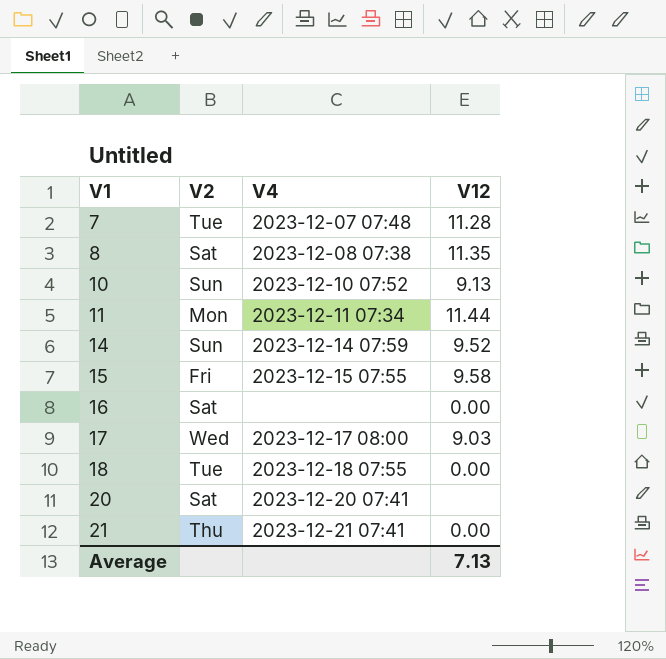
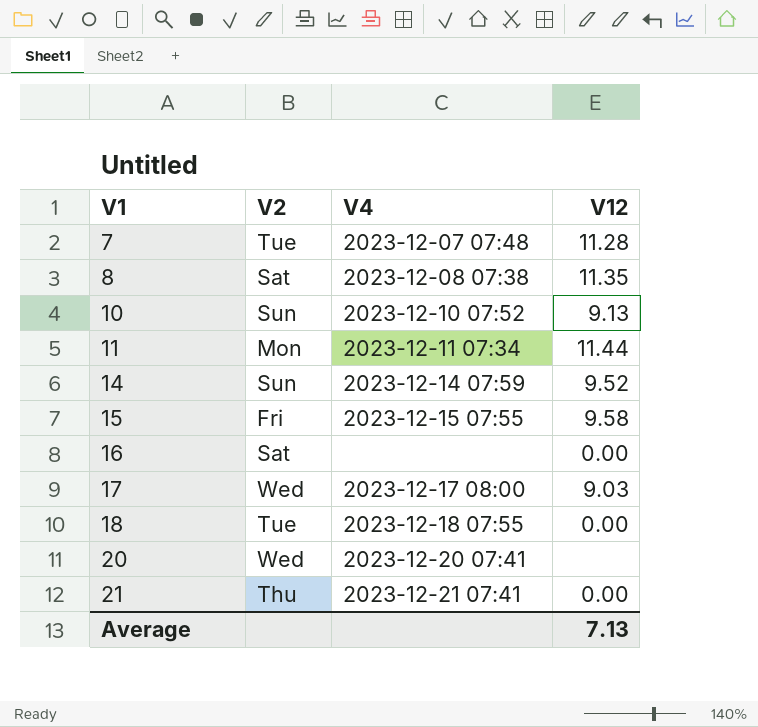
20 | V2: Sat -> Wed

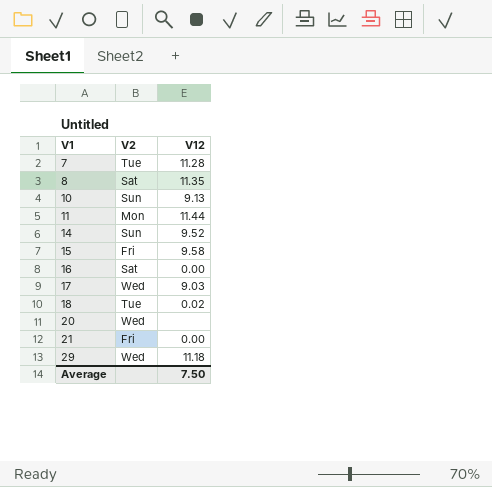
column V4 | position: 3 -> none
18 | V12: 0.00 -> 0.02
21 | V2: Thu -> Fri
row 29: none -> Wed | 11.18
Average | V12: 7.13 -> 7.50

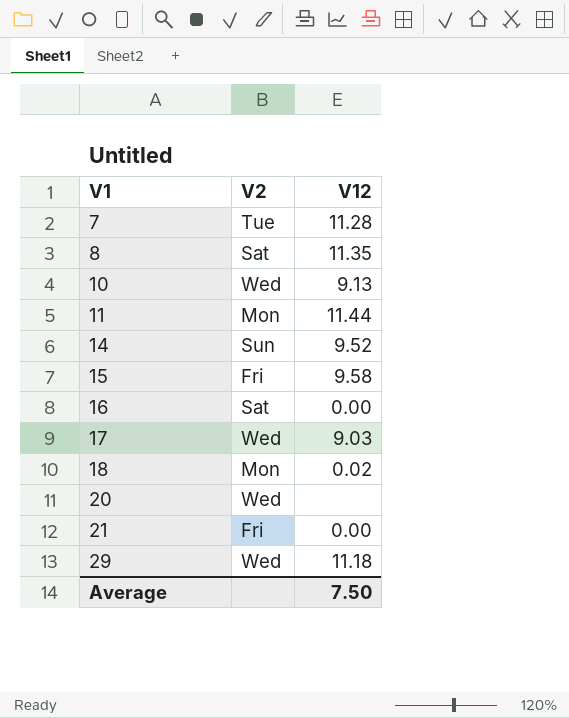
10 | V2: Sun -> Wed
18 | V2: Tue -> Mon

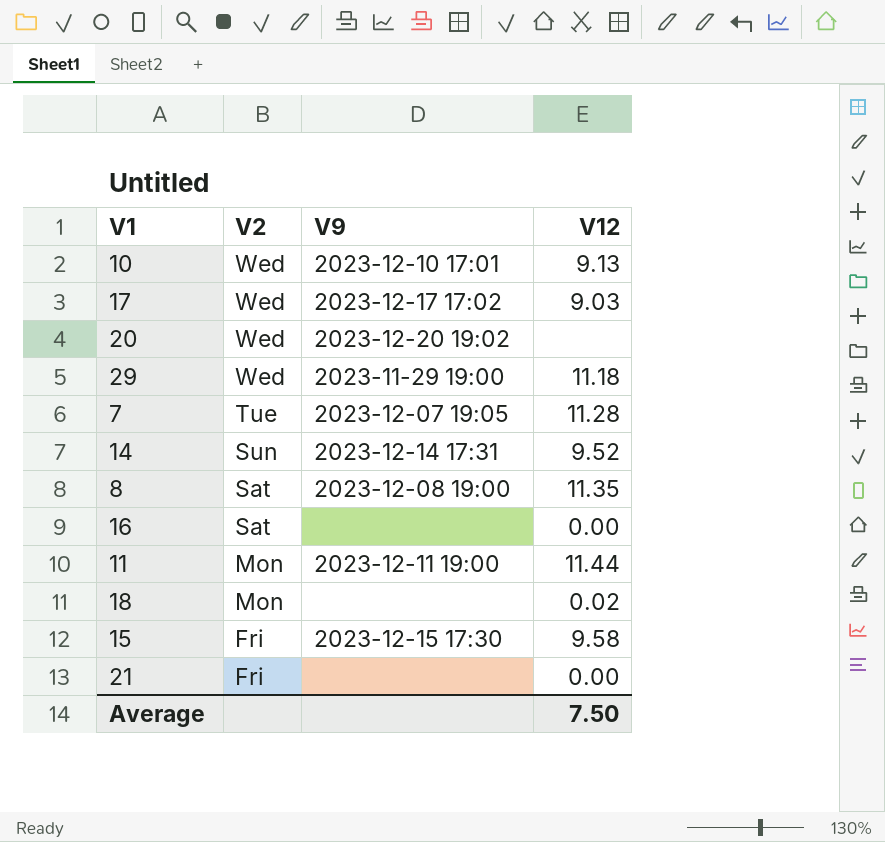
row order: V1 ascending -> V2 descending
column V9 | position: none -> 3

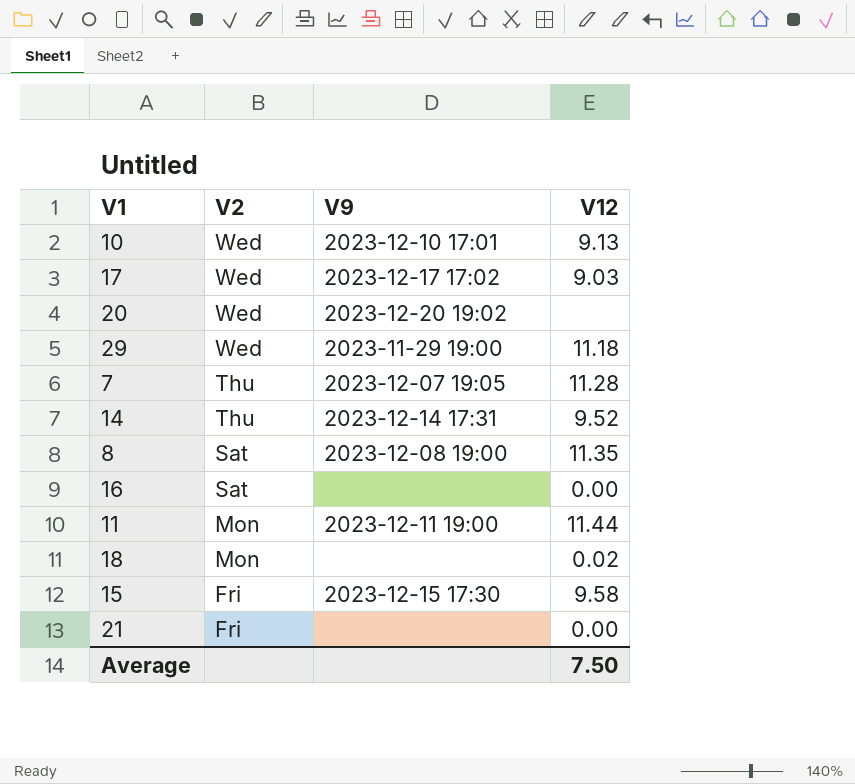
7 | V2: Tue -> Thu
14 | V2: Sun -> Thu

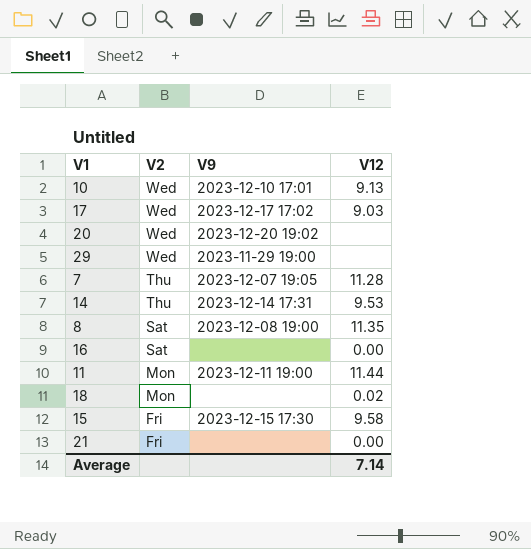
29 | V12: 11.18 -> none
14 | V12: 9.52 -> 9.53
Average | V12: 7.50 -> 7.14

